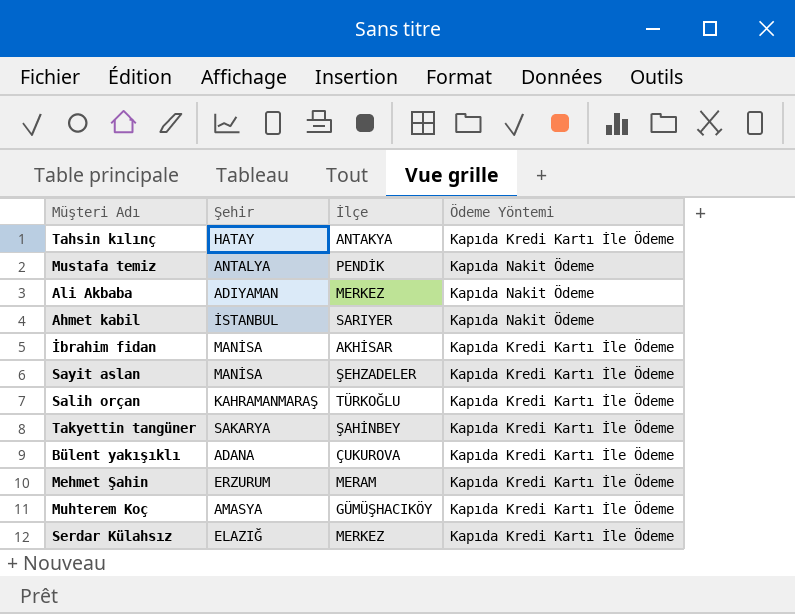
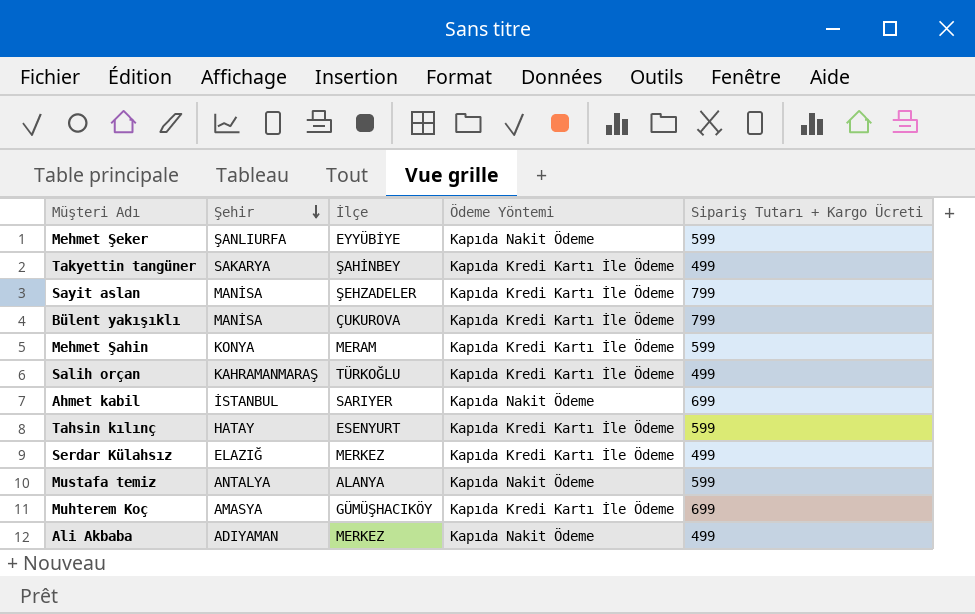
row order: none -> Şehir descending
column Sipariş Tutarı + Kargo Ücreti | position: none -> 5
row İbrahim fidan: MANİSA | AKHİSAR | Kapıda Kredi Kartı İle Ödeme -> none
row Mehmet Şeker: none -> ŞANLIURFA | EYYÜBİYE | Kapıda Nakit Ödeme | 599
Bülent yakışıklı | Şehir: ADANA -> MANİSA
Mehmet Şahin | Şehir: ERZURUM -> KONYA
Tahsin kılınç | İlçe: ANTAKYA -> ESENYURT
Mustafa temiz | İlçe: PENDİK -> ALANYA

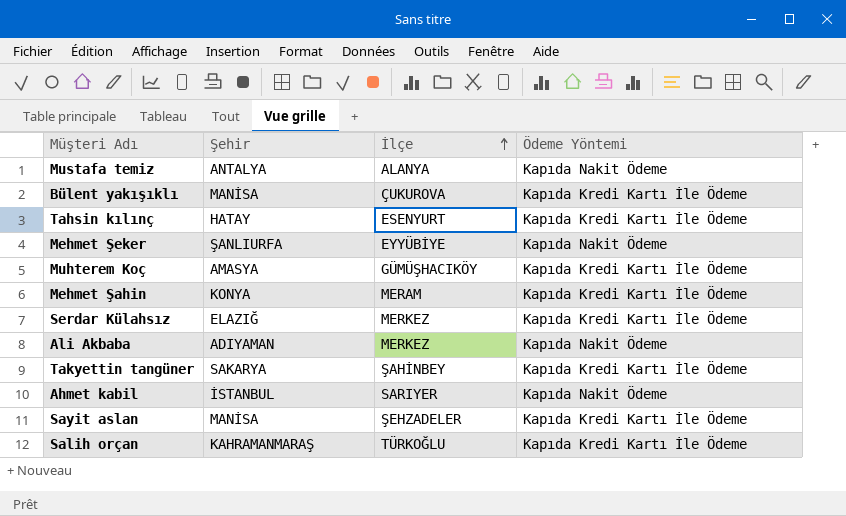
row order: Şehir descending -> İlçe ascending
column Sipariş Tutarı + Kargo Ücreti | position: 5 -> none

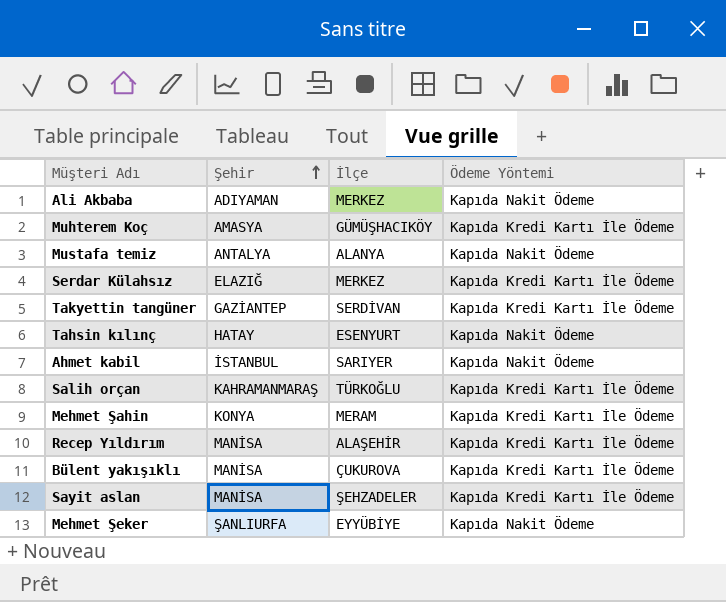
row order: İlçe ascending -> Şehir ascending
Takyettin tangüner | Şehir: SAKARYA -> GAZİANTEP
Takyettin tangüner | İlçe: ŞAHİNBEY -> SERDİVAN
Tahsin kılınç | Ödeme Yöntemi: Kapıda Kredi Kartı İle Ödeme -> Kapıda Nakit Ödeme
row Recep Yıldırım: none -> MANİSA | ALAŞEHİR | Kapıda Kredi Kartı İle Ödeme

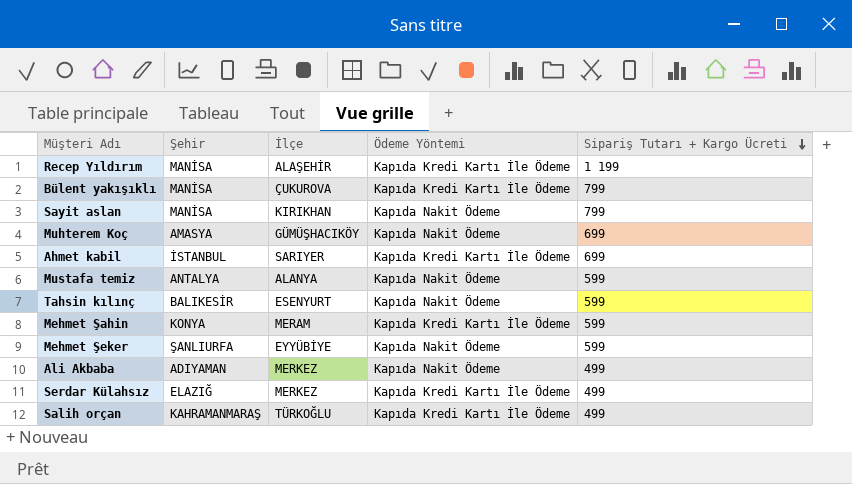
row order: Şehir ascending -> Sipariş Tutarı + Kargo Ücreti descending
column Sipariş Tutarı + Kargo Ücreti | position: none -> 5
row Takyettin tangüner: GAZİANTEP | SERDİVAN | Kapıda Kredi Kartı İle Ödeme -> none
Sayit aslan | İlçe: ŞEHZADELER -> KIRIKHAN
Sayit aslan | Ödeme Yöntemi: Kapıda Kredi Kartı İle Ödeme -> Kapıda Nakit Ödeme
Muhterem Koç | Ödeme Yöntemi: Kapıda Kredi Kartı İle Ödeme -> Kapıda Nakit Ödeme
Ahmet kabil | Ödeme Yöntemi: Kapıda Nakit Ödeme -> Kapıda Kredi Kartı İle Ödeme
Tahsin kılınç | Şehir: HATAY -> BALIKESİR

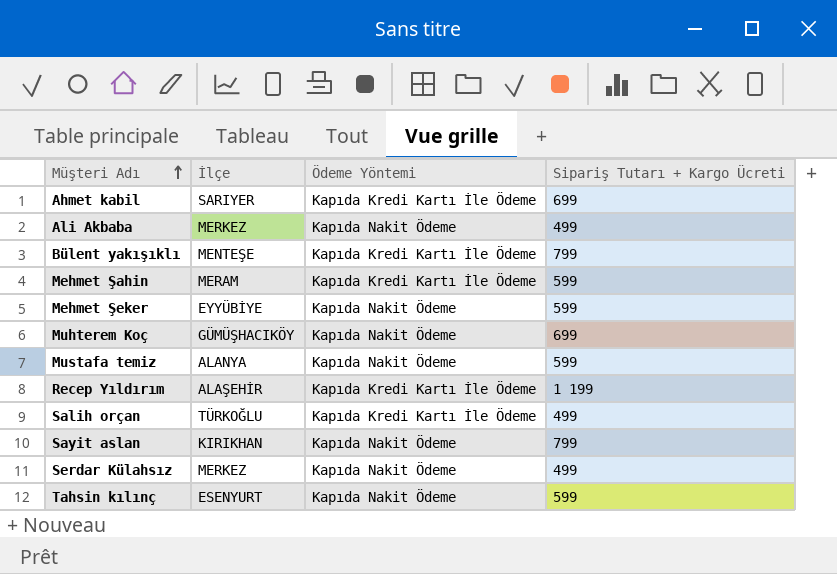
row order: Sipariş Tutarı + Kargo Ücreti descending -> Müşteri Adı ascending
column Şehir | position: 2 -> none
Bülent yakışıklı | İlçe: ÇUKUROVA -> MENTEŞE
Serdar Külahsız | Ödeme Yöntemi: Kapıda Kredi Kartı İle Ödeme -> Kapıda Nakit Ödeme

